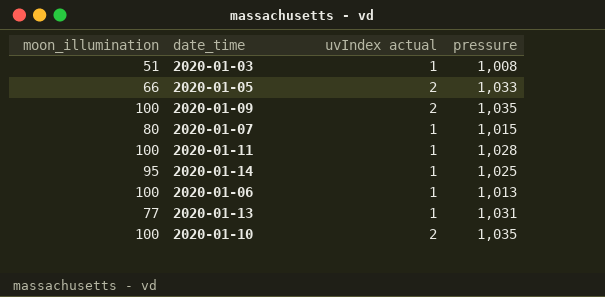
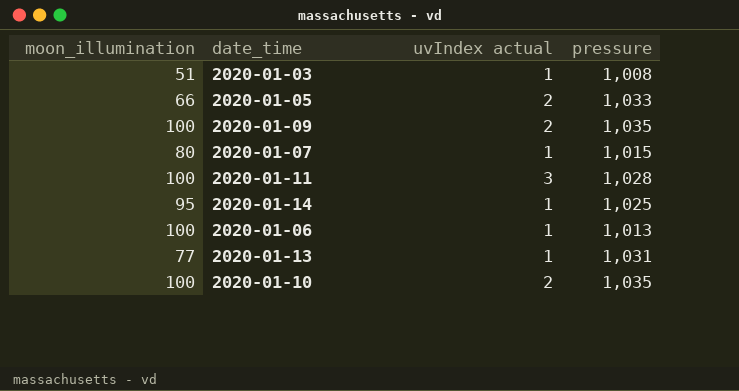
2020-01-11 | uvIndex actual: 1 -> 3

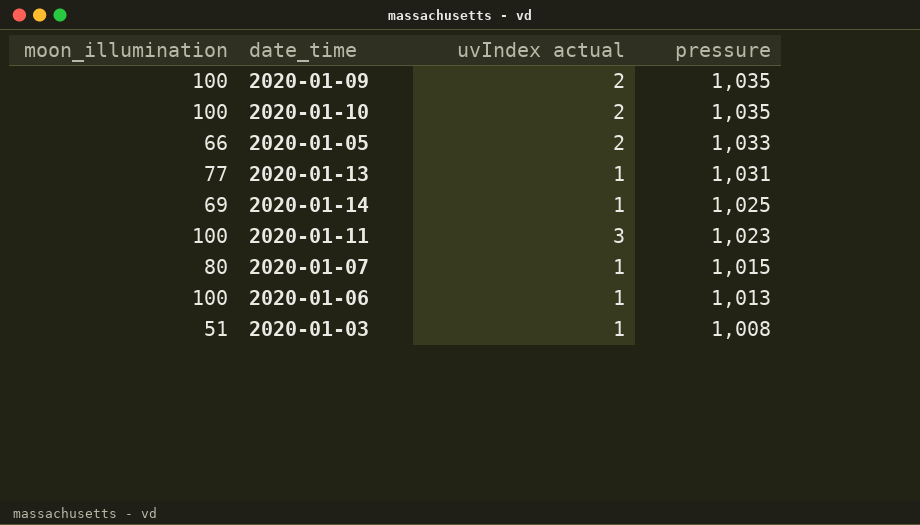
row order: none -> pressure descending
2020-01-14 | moon_illumination: 95 -> 69
2020-01-11 | pressure: 1,028 -> 1,023

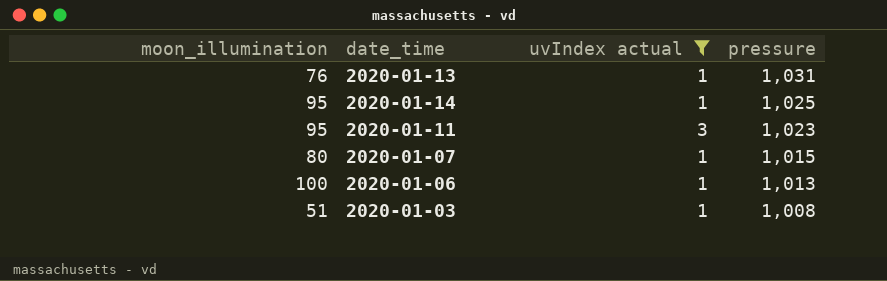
filter: none -> uvIndex actual != 2
2020-01-13 | moon_illumination: 77 -> 76
2020-01-14 | moon_illumination: 69 -> 95
2020-01-11 | moon_illumination: 100 -> 95

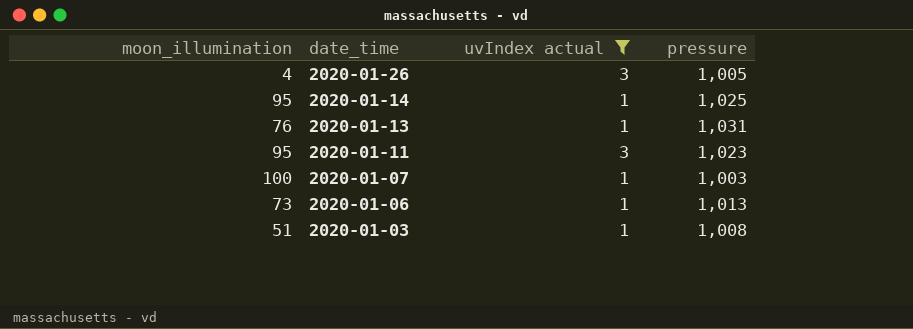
row order: pressure descending -> date_time descending
row 2020-01-26: none -> 4 | 3 | 1,005
2020-01-07 | moon_illumination: 80 -> 100
2020-01-07 | pressure: 1,015 -> 1,003
2020-01-06 | moon_illumination: 100 -> 73

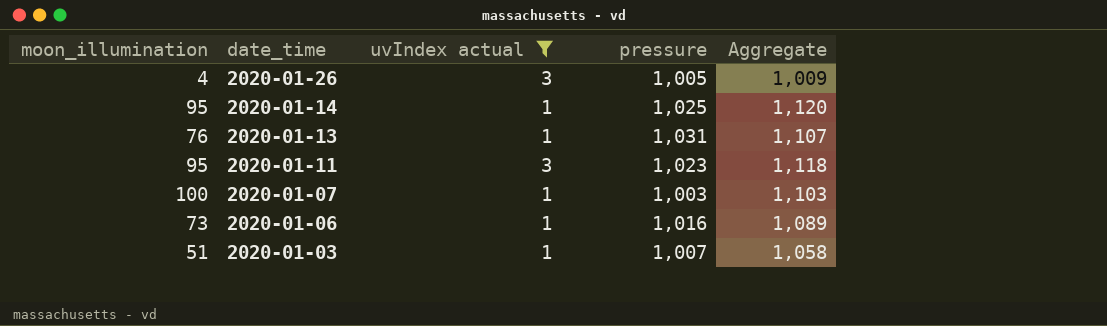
column Aggregate | formula: none -> [moon_illumination] + [pressure]
2020-01-06 | pressure: 1,013 -> 1,016
2020-01-03 | pressure: 1,008 -> 1,007

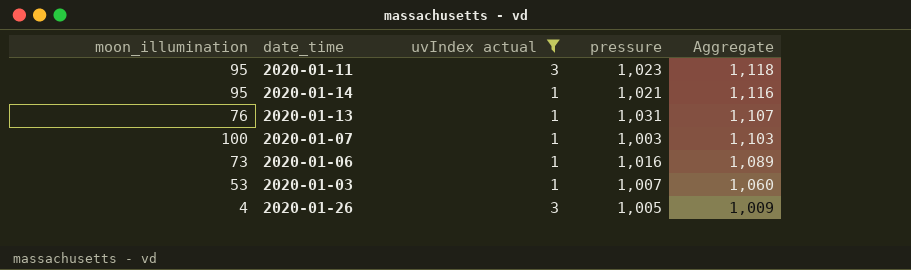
row order: date_time descending -> Aggregate descending
2020-01-14 | pressure: 1,025 -> 1,021
2020-01-14 | Aggregate: 1,120 -> 1,116
2020-01-03 | moon_illumination: 51 -> 53
2020-01-03 | Aggregate: 1,058 -> 1,060

